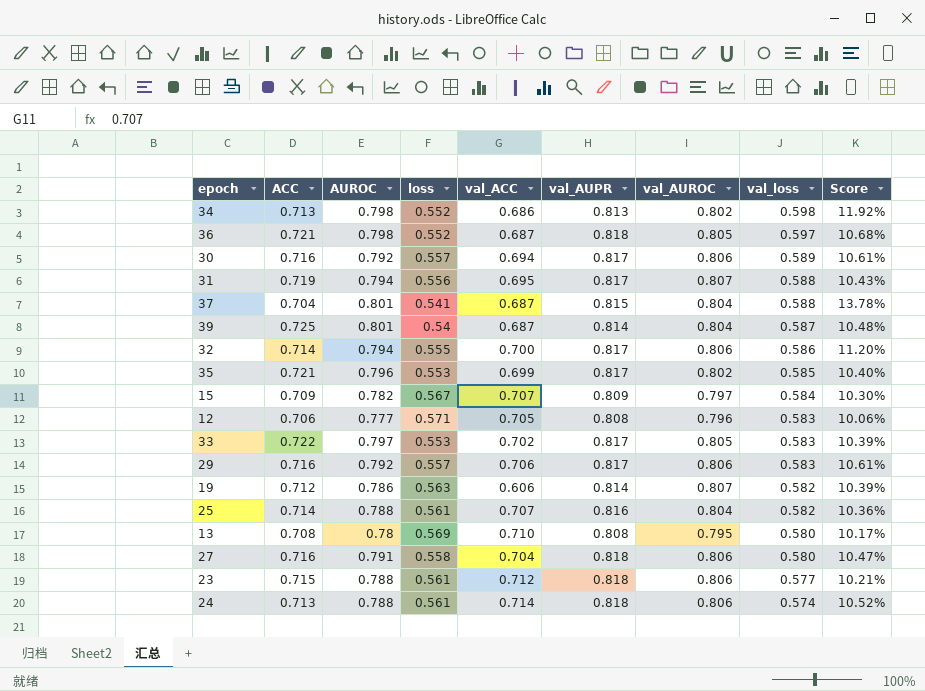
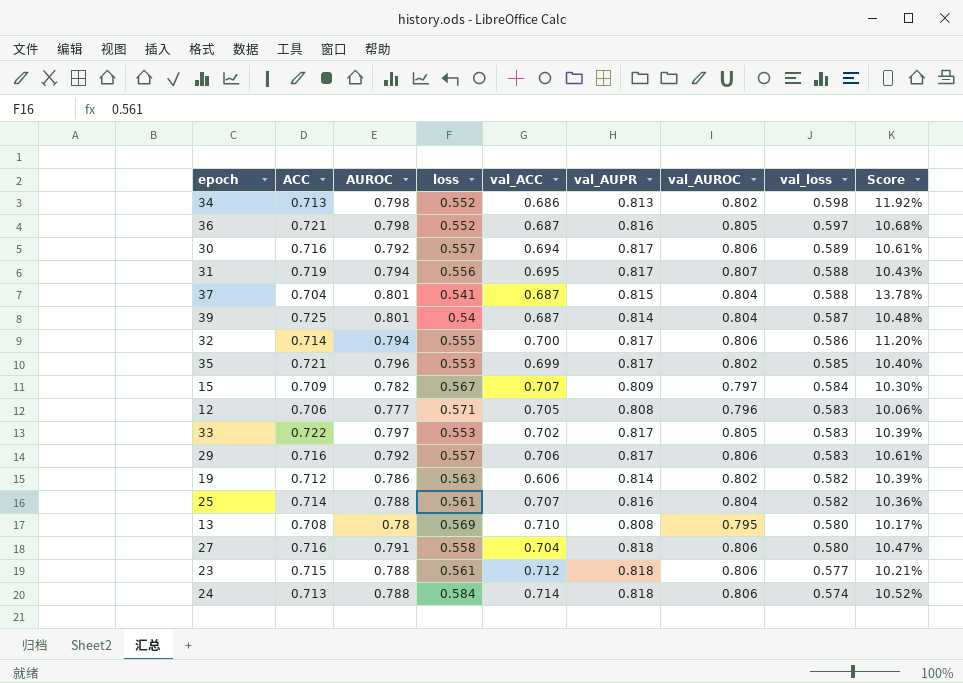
36 | val_AUPR: 0.818 -> 0.816
19 | val_AUROC: 0.807 -> 0.802
24 | loss: 0.561 -> 0.584

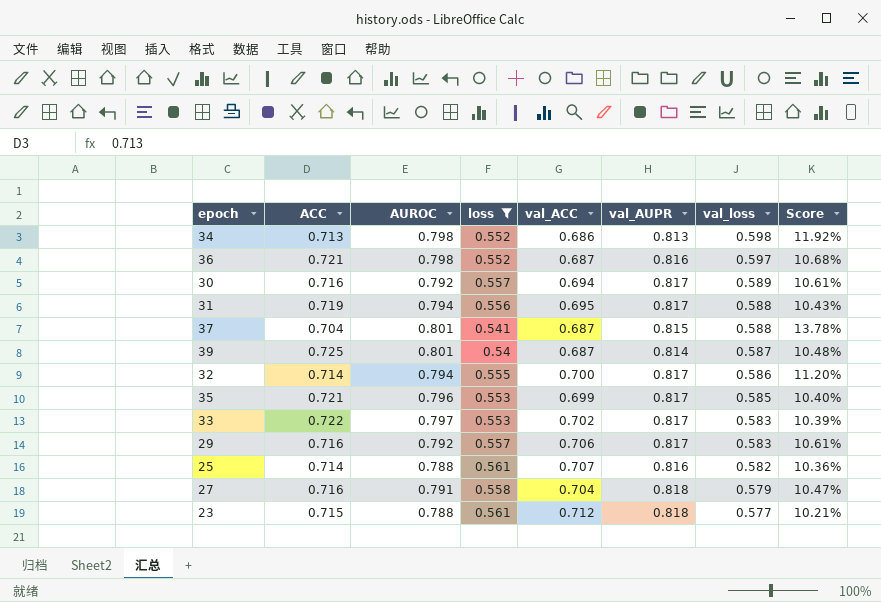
filter: none -> loss <= 0.561
column val_AUROC | position: 7 -> none
27 | val_loss: 0.580 -> 0.579

